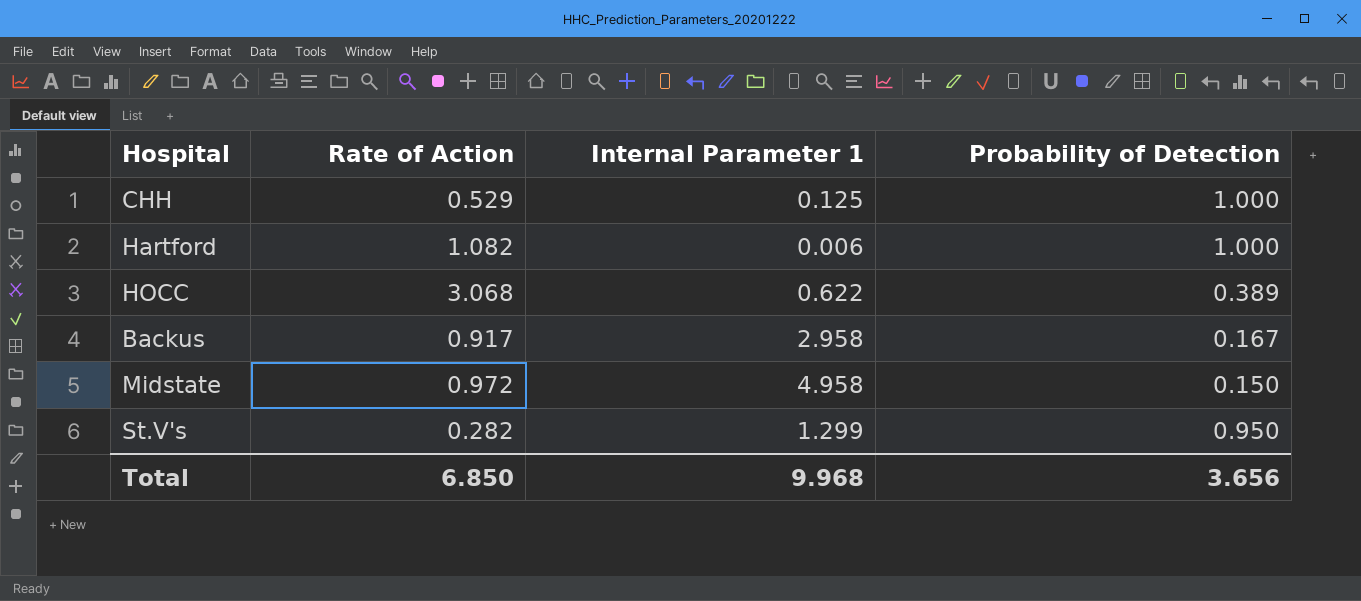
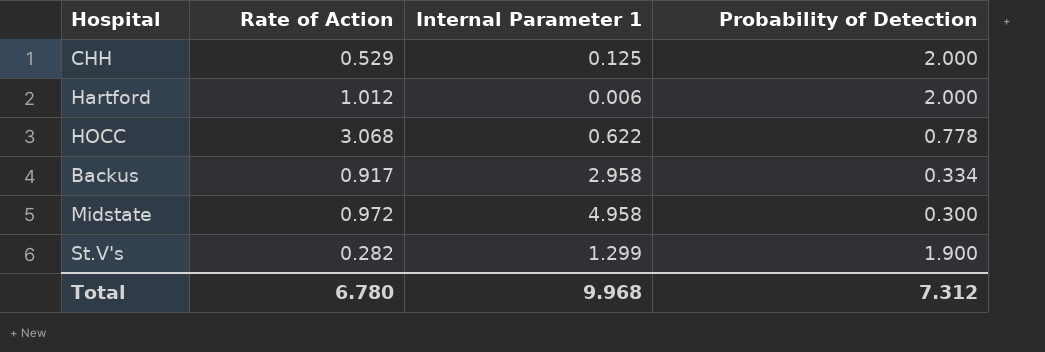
CHH | Probability of Detection: 1.000 -> 2.000
Hartford | Rate of Action: 1.082 -> 1.012
Hartford | Probability of Detection: 1.000 -> 2.000
HOCC | Probability of Detection: 0.389 -> 0.778
Backus | Probability of Detection: 0.167 -> 0.334
Midstate | Probability of Detection: 0.150 -> 0.300
St.V's | Probability of Detection: 0.950 -> 1.900
Total | Rate of Action: 6.850 -> 6.780
Total | Probability of Detection: 3.656 -> 7.312

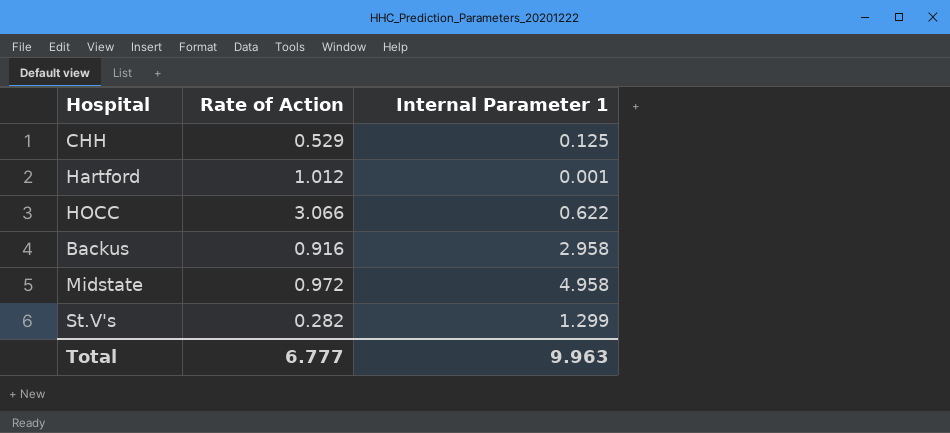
column Probability of Detection | position: 4 -> none
Hartford | Internal Parameter 1: 0.006 -> 0.001
HOCC | Rate of Action: 3.068 -> 3.066
Backus | Rate of Action: 0.917 -> 0.916
Total | Rate of Action: 6.780 -> 6.777
Total | Internal Parameter 1: 9.968 -> 9.963

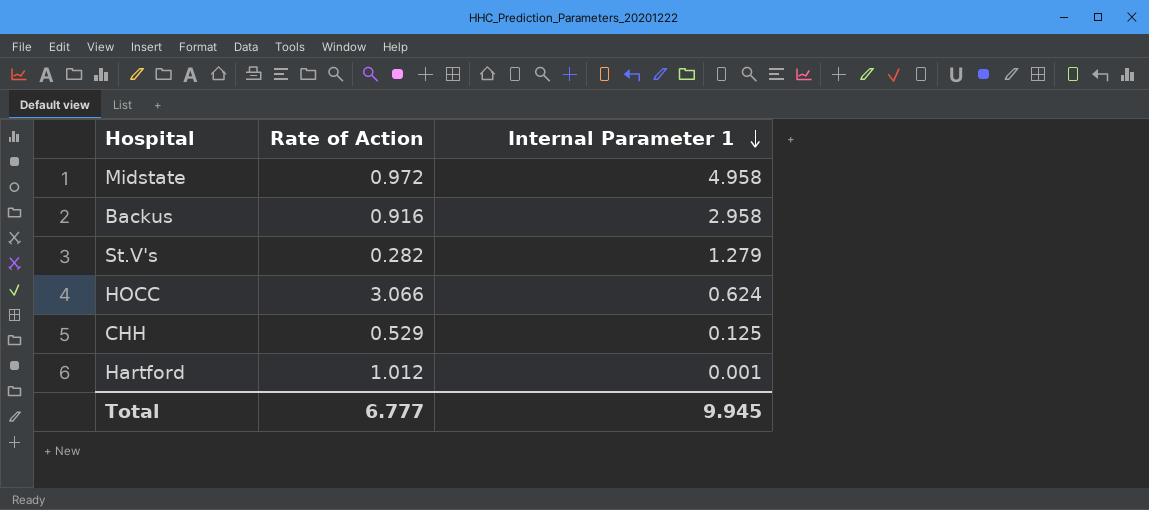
row order: none -> Internal Parameter 1 descending
St.V's | Internal Parameter 1: 1.299 -> 1.279
HOCC | Internal Parameter 1: 0.622 -> 0.624
Total | Internal Parameter 1: 9.963 -> 9.945

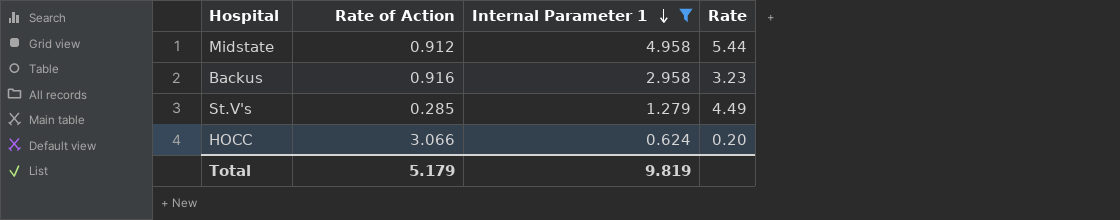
filter: none -> Internal Parameter 1 >= 0.624
column Rate | formula: none -> [Internal Parameter 1] / [Rate of Action]
Midstate | Rate of Action: 0.972 -> 0.912
St.V's | Rate of Action: 0.282 -> 0.285
Total | Rate of Action: 6.777 -> 5.179
Total | Internal Parameter 1: 9.945 -> 9.819

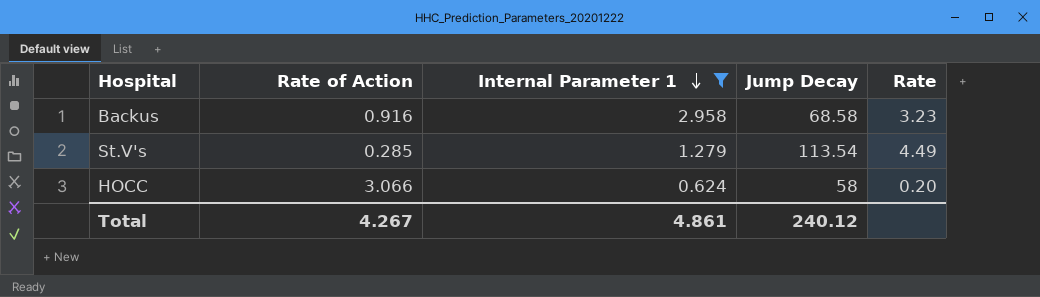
column Jump Decay | position: none -> 4
row Midstate: 0.912 | 4.958 | 5.44 -> none
Total | Rate of Action: 5.179 -> 4.267
Total | Internal Parameter 1: 9.819 -> 4.861

